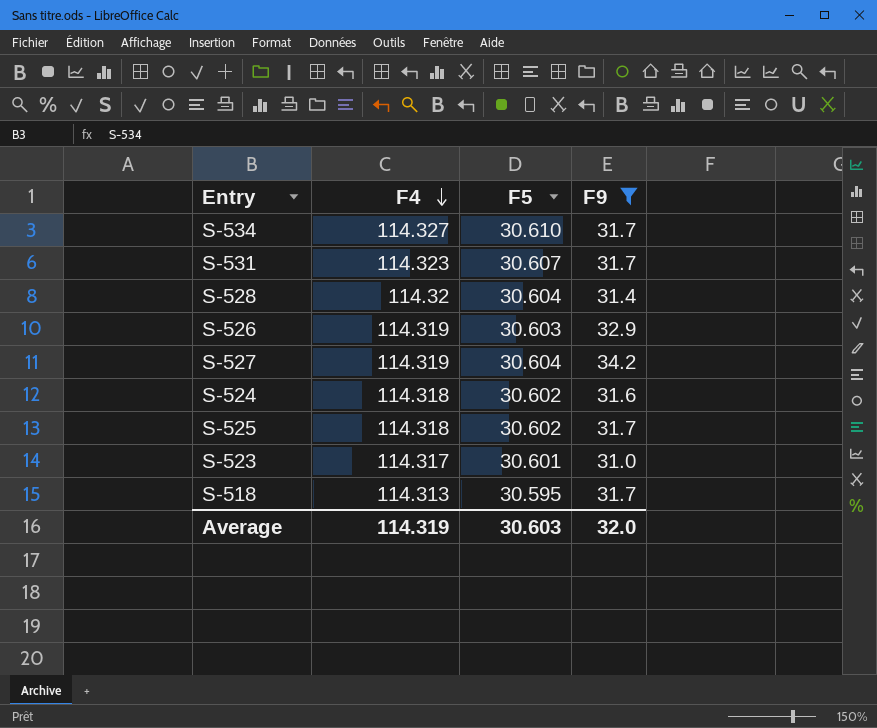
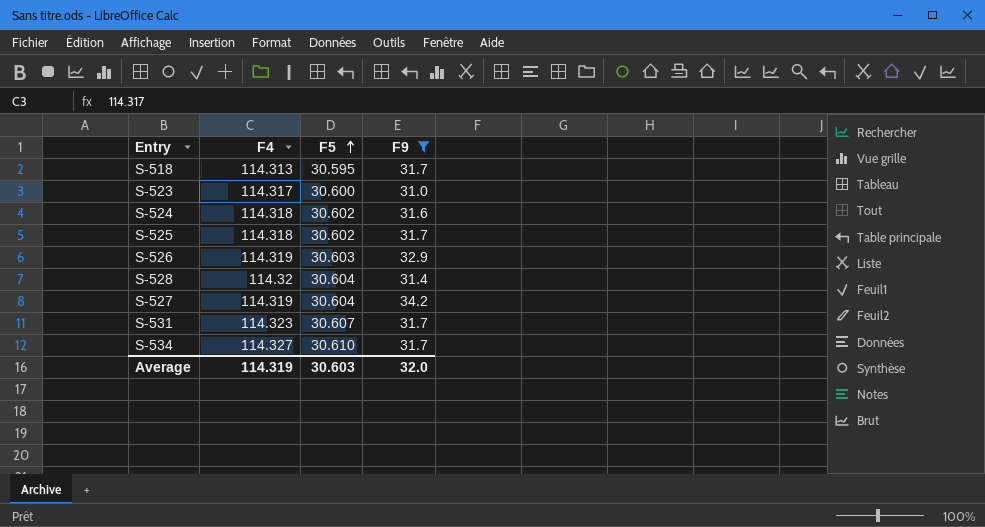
row order: F4 descending -> F5 ascending
S-523 | F5: 30.601 -> 30.600

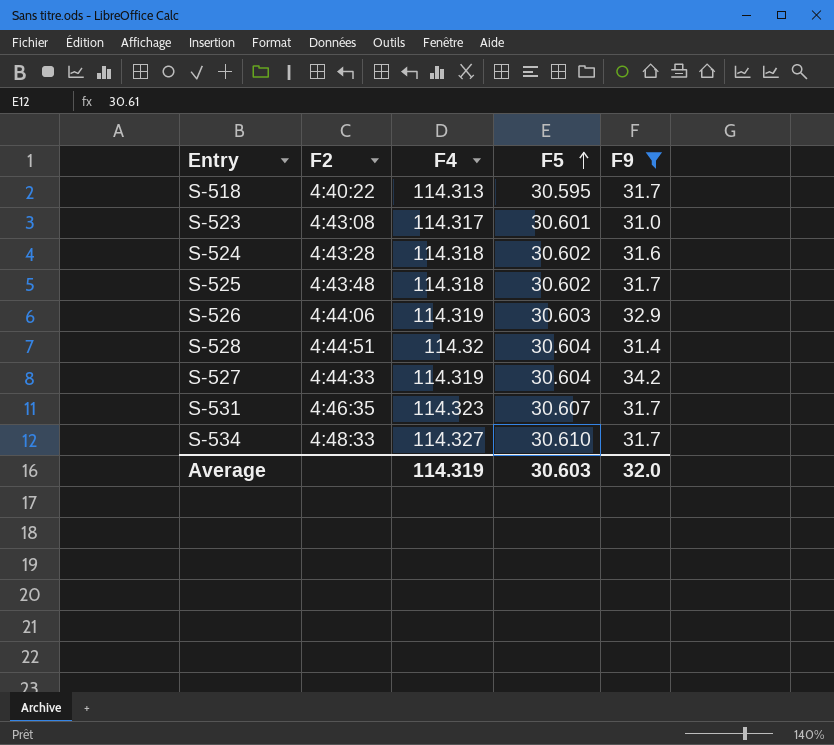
column F2 | position: none -> 2
S-523 | F5: 30.600 -> 30.601

